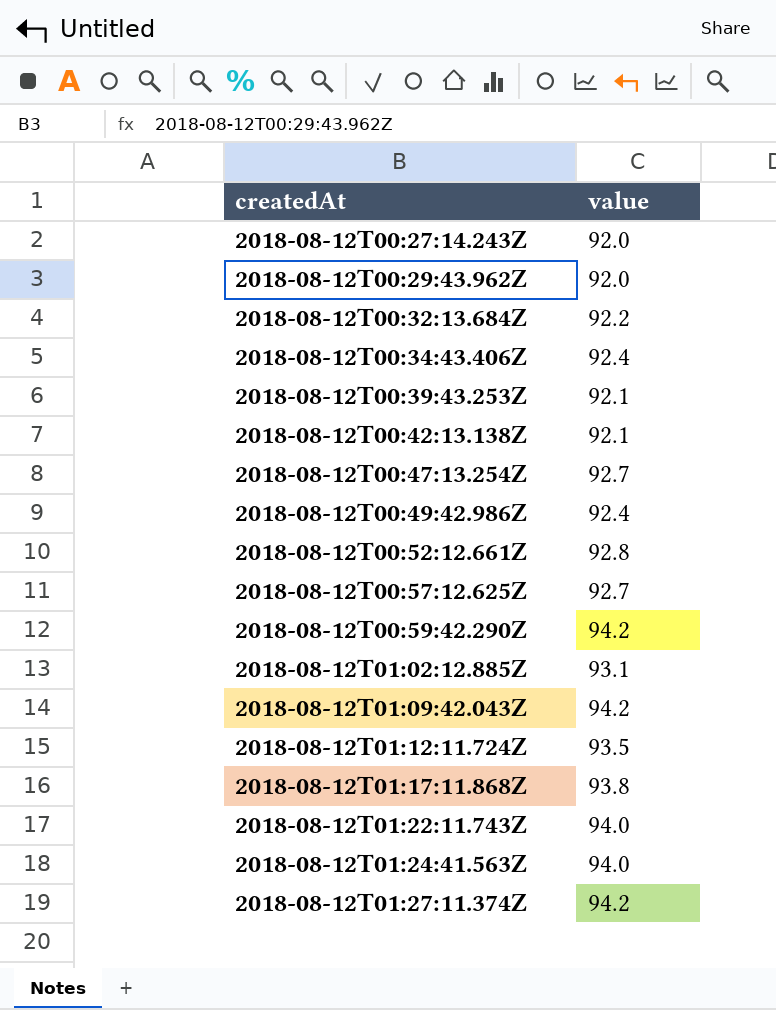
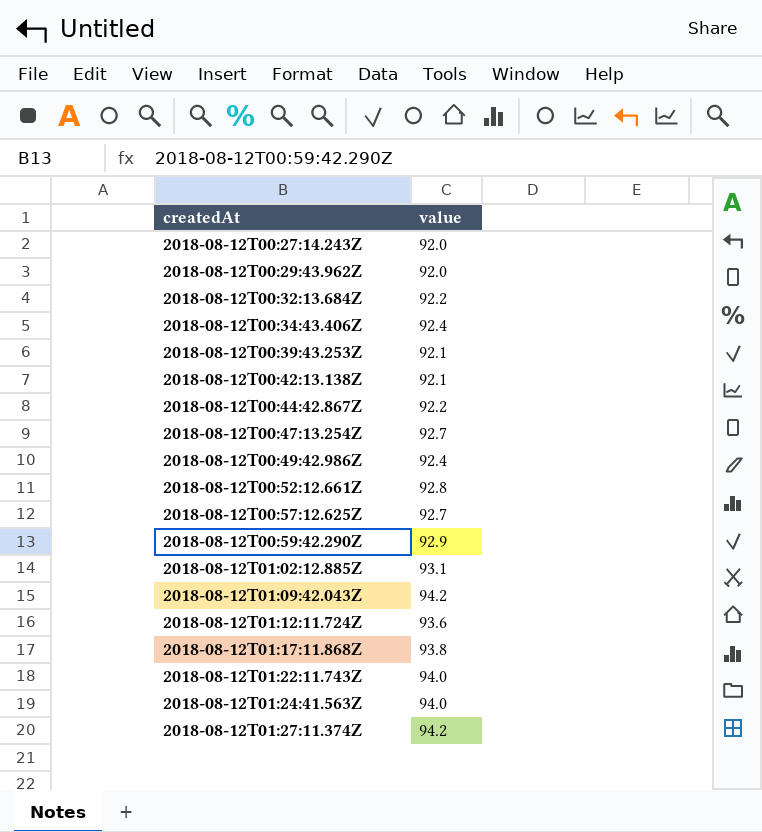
row 2018-08-12T00:44:42.867Z: none -> 92.2
2018-08-12T00:59:42.290Z | value: 94.2 -> 92.9
2018-08-12T01:12:11.724Z | value: 93.5 -> 93.6

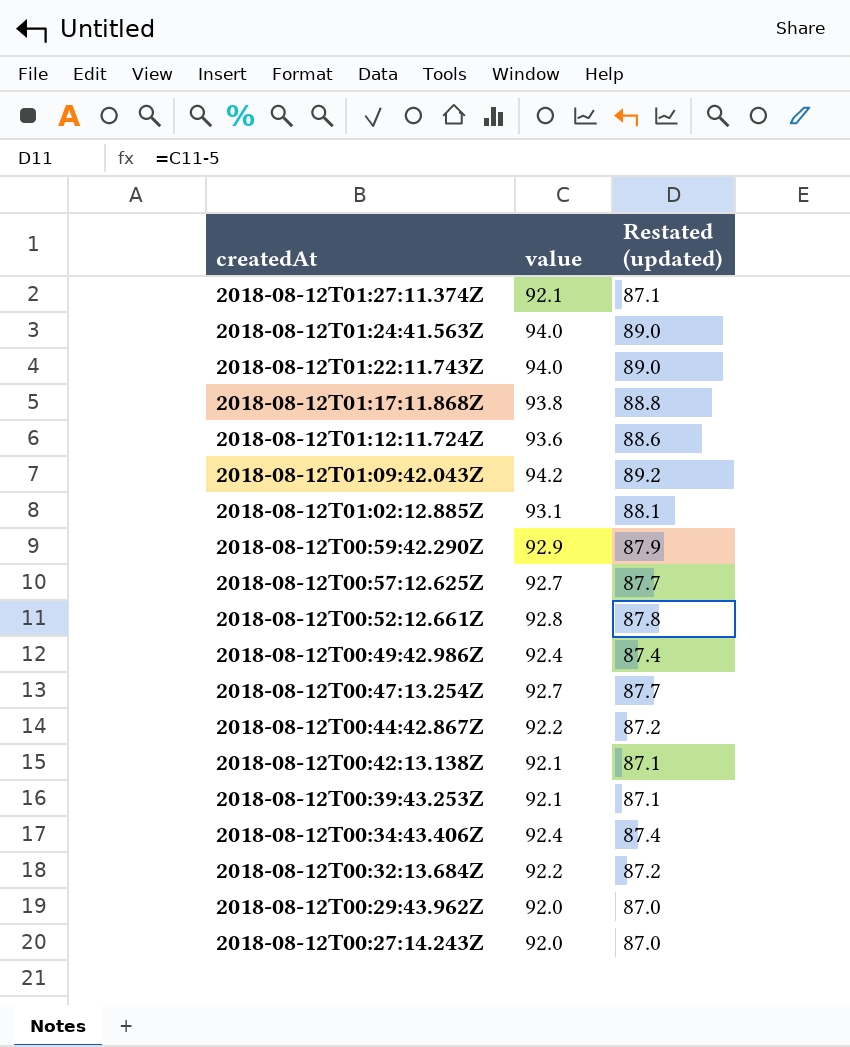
row order: createdAt ascending -> createdAt descending
column Restated (updated) | formula: none -> [value] - 5
2018-08-12T01:27:11.374Z | value: 94.2 -> 92.1

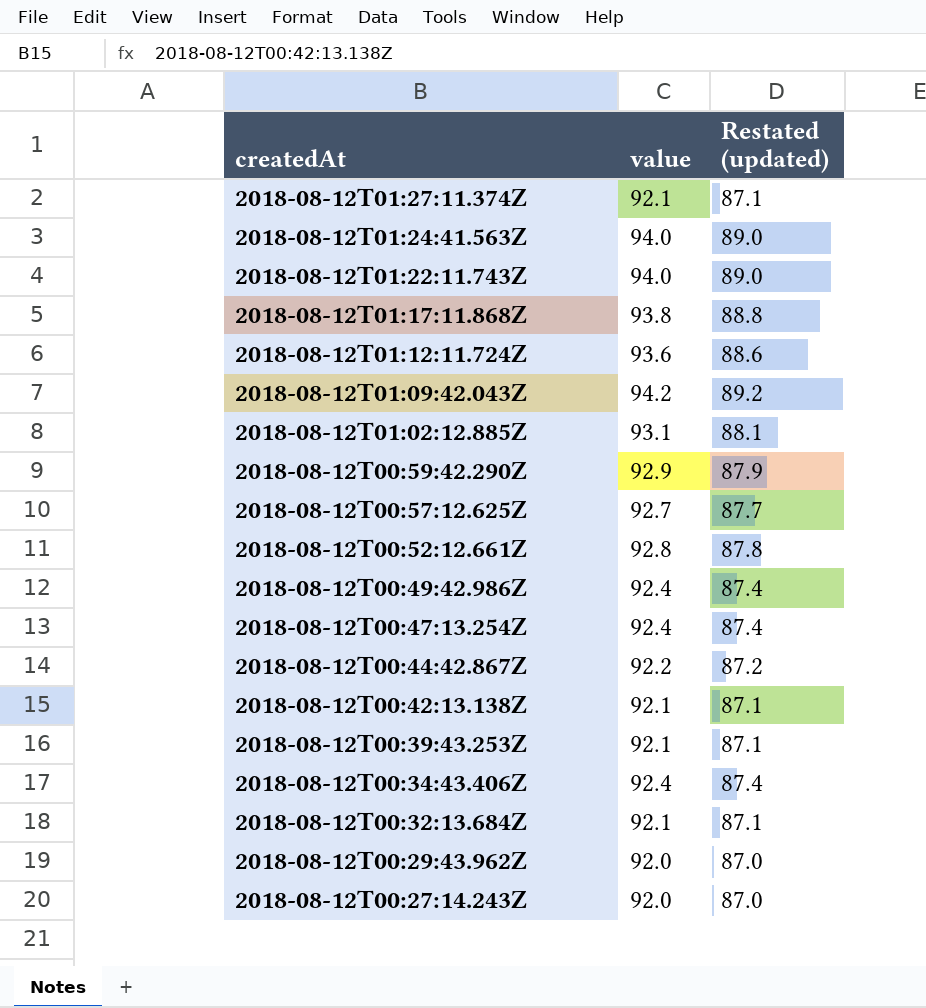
2018-08-12T00:47:13.254Z | value: 92.7 -> 92.4
2018-08-12T00:47:13.254Z | Restated (updated): 87.7 -> 87.4
2018-08-12T00:32:13.684Z | value: 92.2 -> 92.1
2018-08-12T00:32:13.684Z | Restated (updated): 87.2 -> 87.1

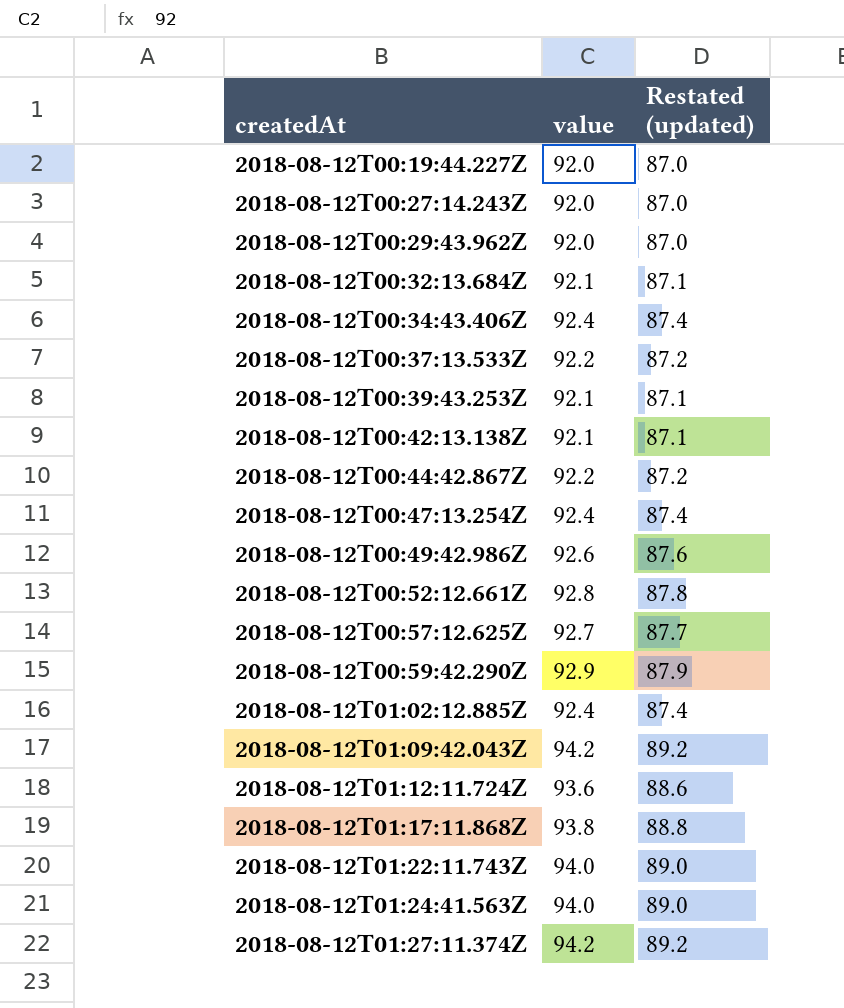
row order: createdAt descending -> createdAt ascending
row 2018-08-12T00:19:44.227Z: none -> 92.0 | 87.0
row 2018-08-12T00:37:13.533Z: none -> 92.2 | 87.2
2018-08-12T00:49:42.986Z | value: 92.4 -> 92.6
2018-08-12T00:49:42.986Z | Restated (updated): 87.4 -> 87.6
2018-08-12T01:02:12.885Z | value: 93.1 -> 92.4
2018-08-12T01:02:12.885Z | Restated (updated): 88.1 -> 87.4
2018-08-12T01:27:11.374Z | value: 92.1 -> 94.2
2018-08-12T01:27:11.374Z | Restated (updated): 87.1 -> 89.2

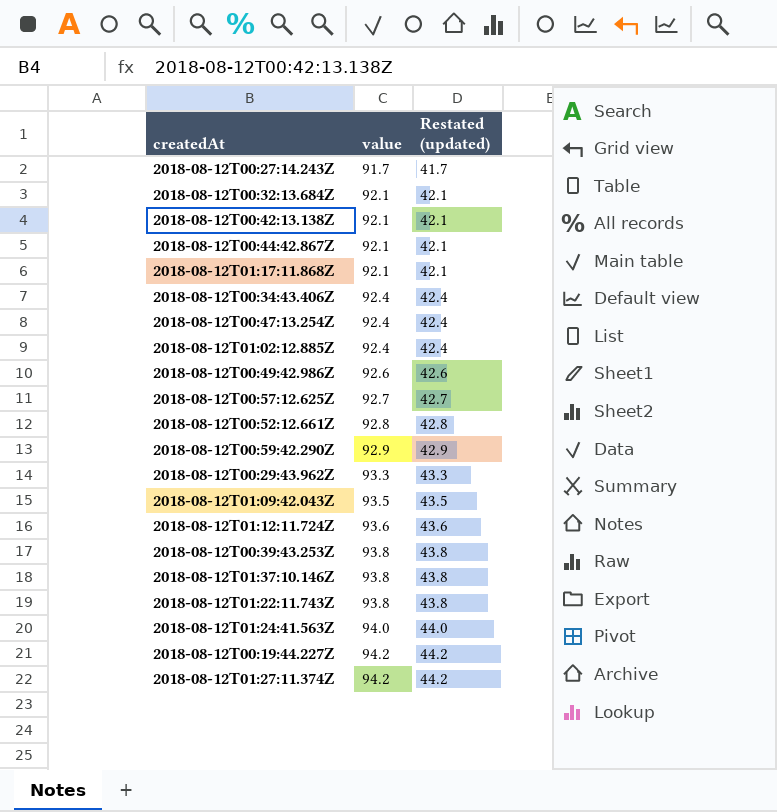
row order: createdAt ascending -> value ascending
column Restated (updated) | formula: [value] - 5 -> [value] - 50
row 2018-08-12T00:37:13.533Z: 92.2 | 87.2 -> none
2018-08-12T00:27:14.243Z | value: 92.0 -> 91.7
2018-08-12T00:44:42.867Z | value: 92.2 -> 92.1
2018-08-12T01:17:11.868Z | value: 93.8 -> 92.1
2018-08-12T00:29:43.962Z | value: 92.0 -> 93.3
2018-08-12T01:09:42.043Z | value: 94.2 -> 93.5
2018-08-12T00:39:43.253Z | value: 92.1 -> 93.8
row 2018-08-12T01:37:10.146Z: none -> 93.8 | 43.8
2018-08-12T01:22:11.743Z | value: 94.0 -> 93.8
2018-08-12T00:19:44.227Z | value: 92.0 -> 94.2

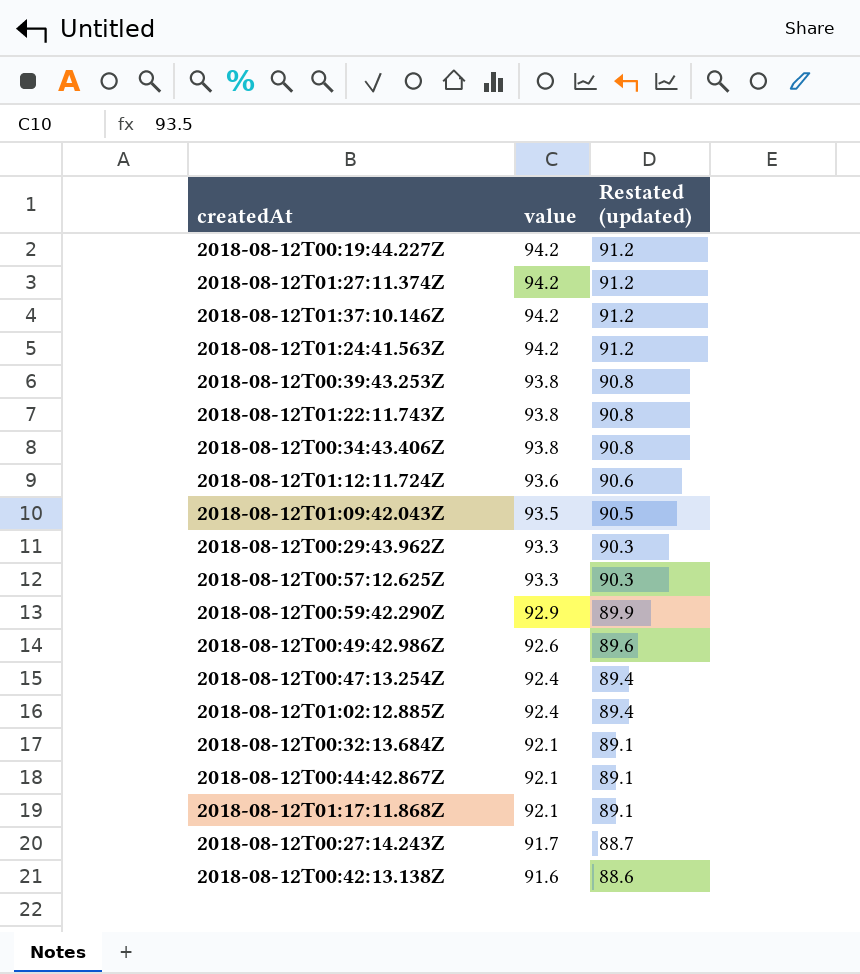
row order: value ascending -> value descending
column Restated (updated) | formula: [value] - 50 -> [value] - 3
row 2018-08-12T00:52:12.661Z: 92.8 | 42.8 -> none
2018-08-12T01:37:10.146Z | value: 93.8 -> 94.2
2018-08-12T01:24:41.563Z | value: 94.0 -> 94.2
2018-08-12T00:34:43.406Z | value: 92.4 -> 93.8
2018-08-12T00:57:12.625Z | value: 92.7 -> 93.3
2018-08-12T00:42:13.138Z | value: 92.1 -> 91.6

